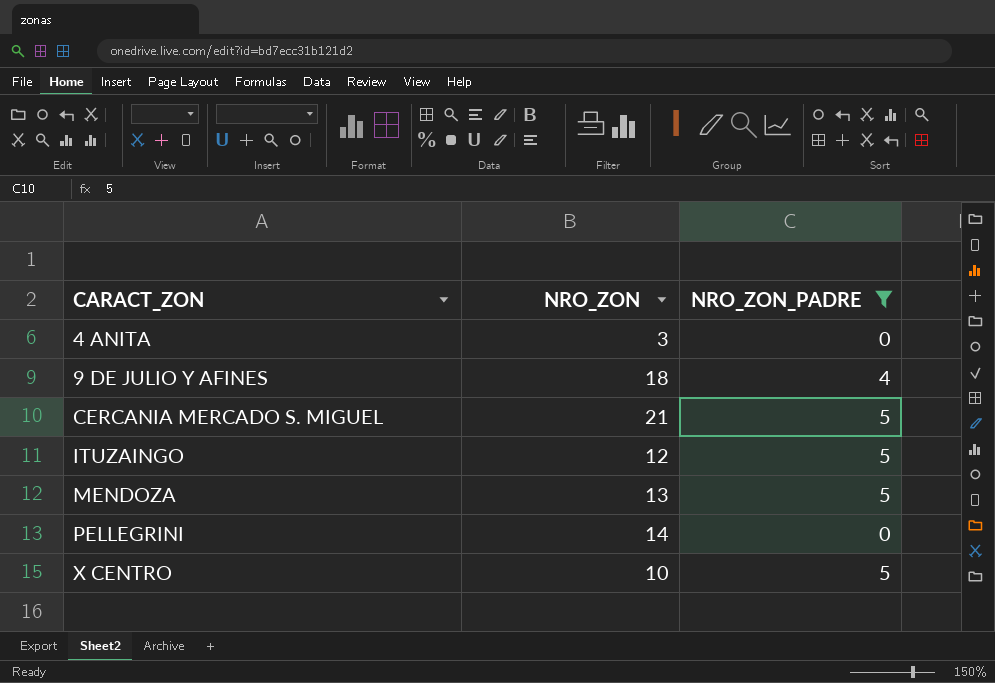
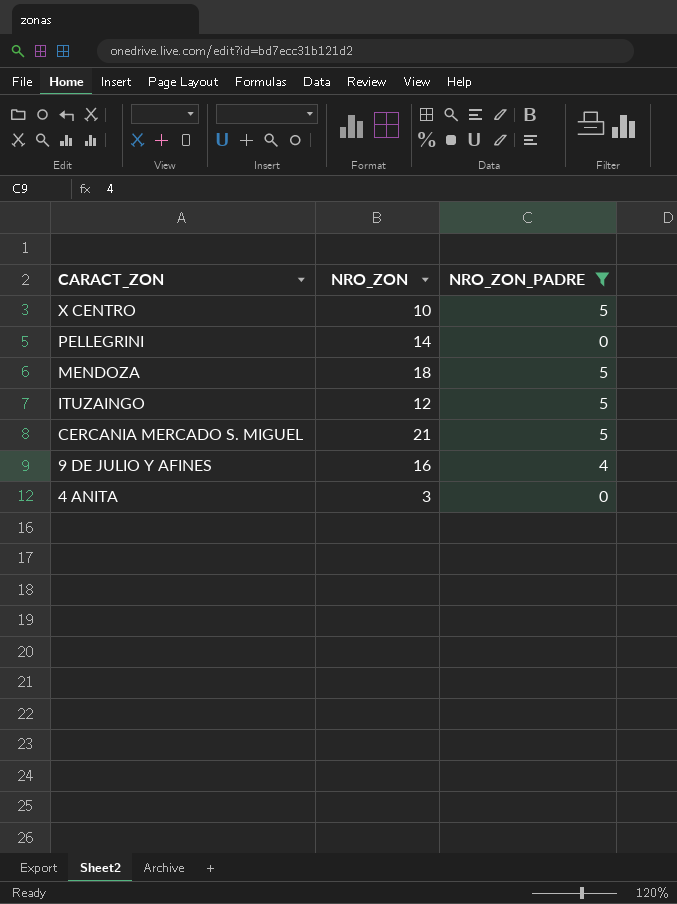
row order: CARACT_ZON ascending -> CARACT_ZON descending
MENDOZA | NRO_ZON: 13 -> 18
9 DE JULIO Y AFINES | NRO_ZON: 18 -> 16

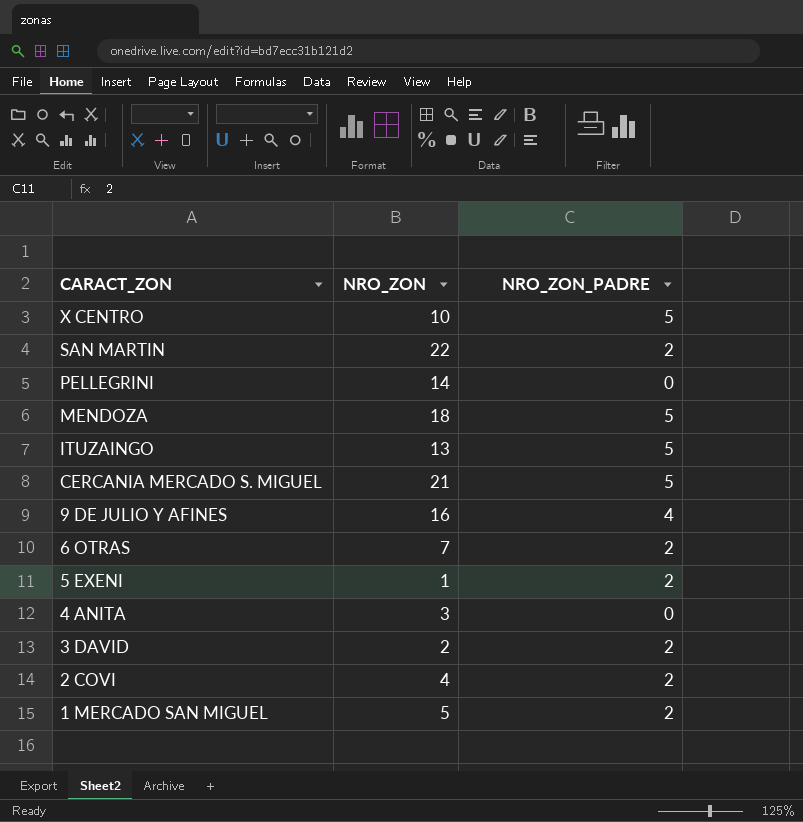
filter: NRO_ZON_PADRE != 2 -> none
ITUZAINGO | NRO_ZON: 12 -> 13

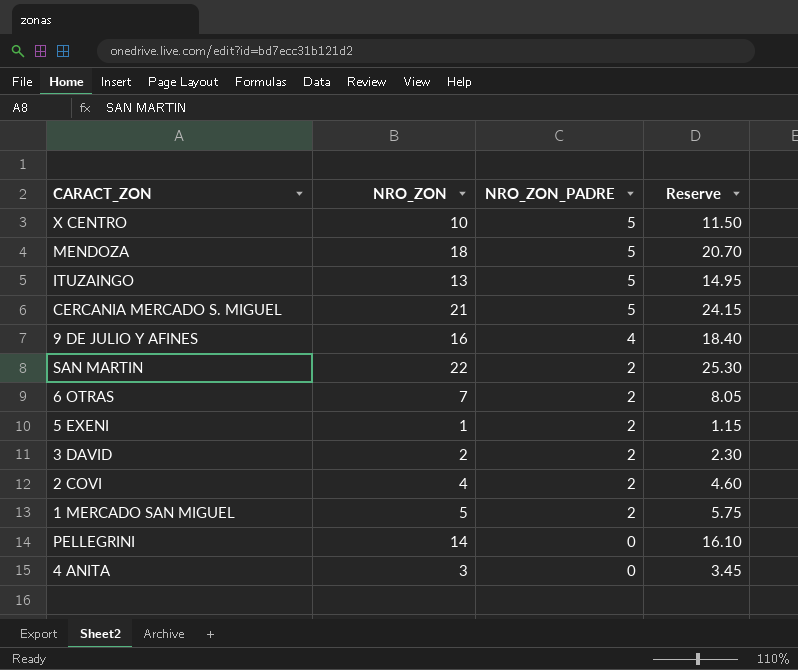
row order: CARACT_ZON descending -> NRO_ZON_PADRE descending
column Reserve | formula: none -> [NRO_ZON] * 1.15

